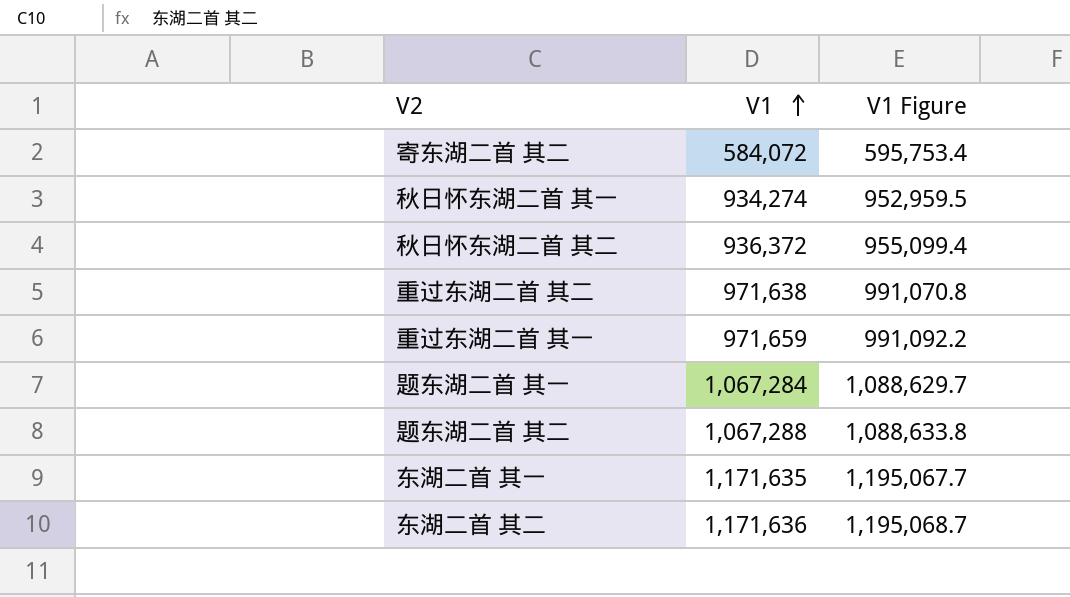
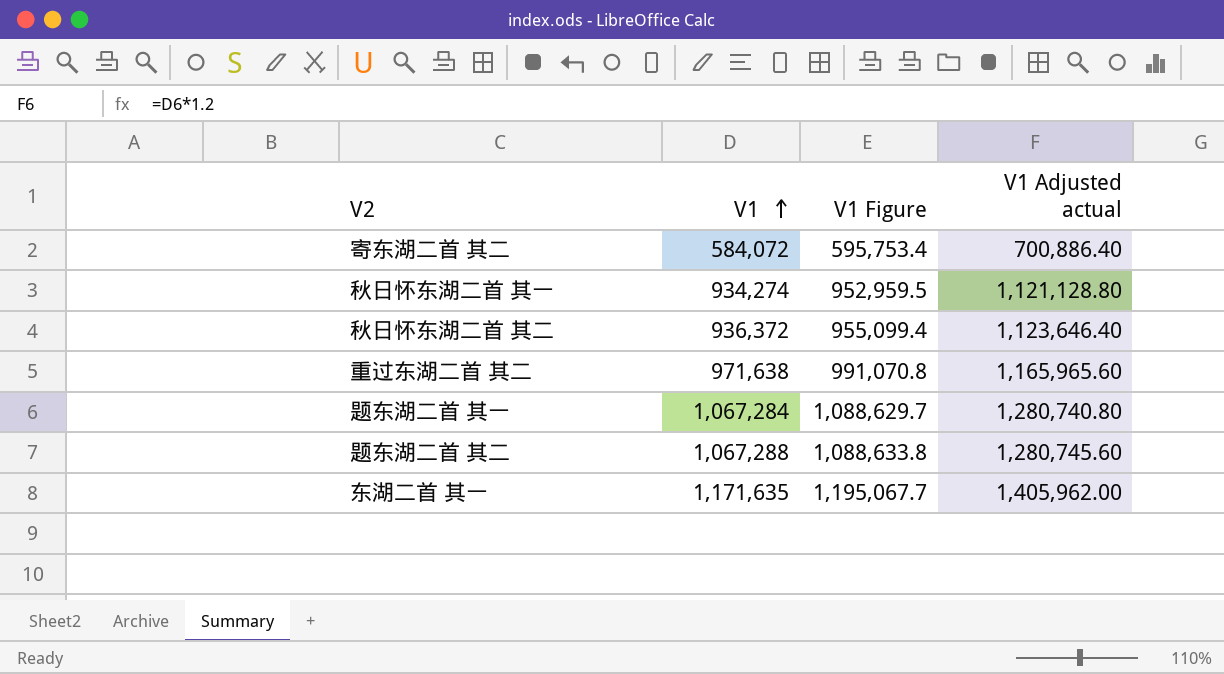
column V1 Adjusted actual | formula: none -> [V1] * 1.2
row 重过东湖二首 其一: 971,659 | 991,092.2 -> none
row 东湖二首 其二: 1,171,636 | 1,195,068.7 -> none

